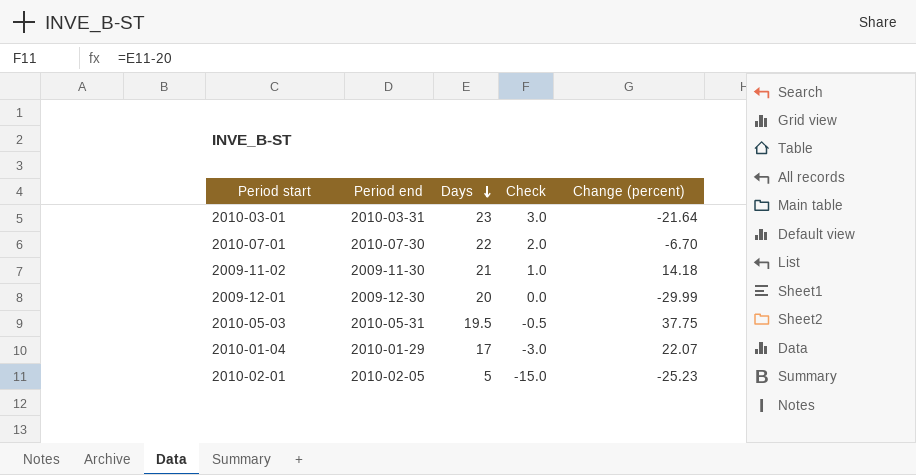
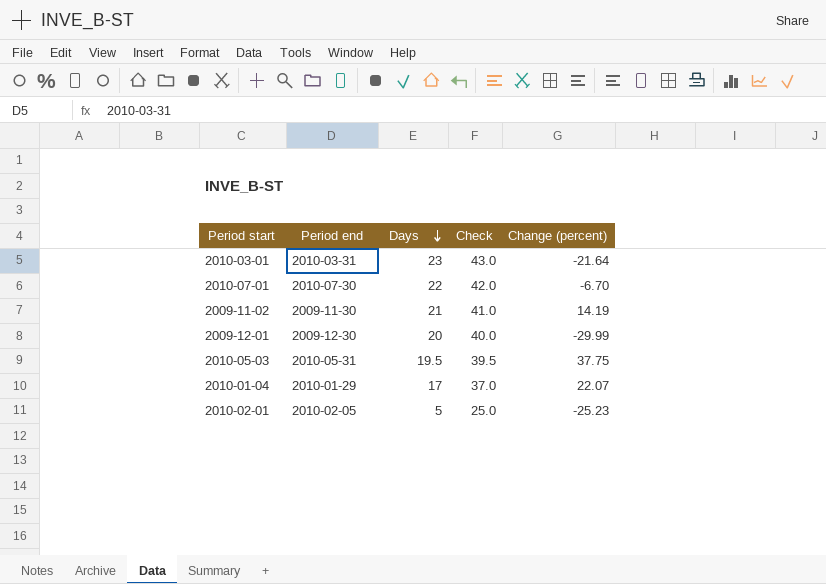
column Check | formula: [Days] - 20 -> [Days] + 20
2009-11-02 | Change (percent): 14.18 -> 14.19

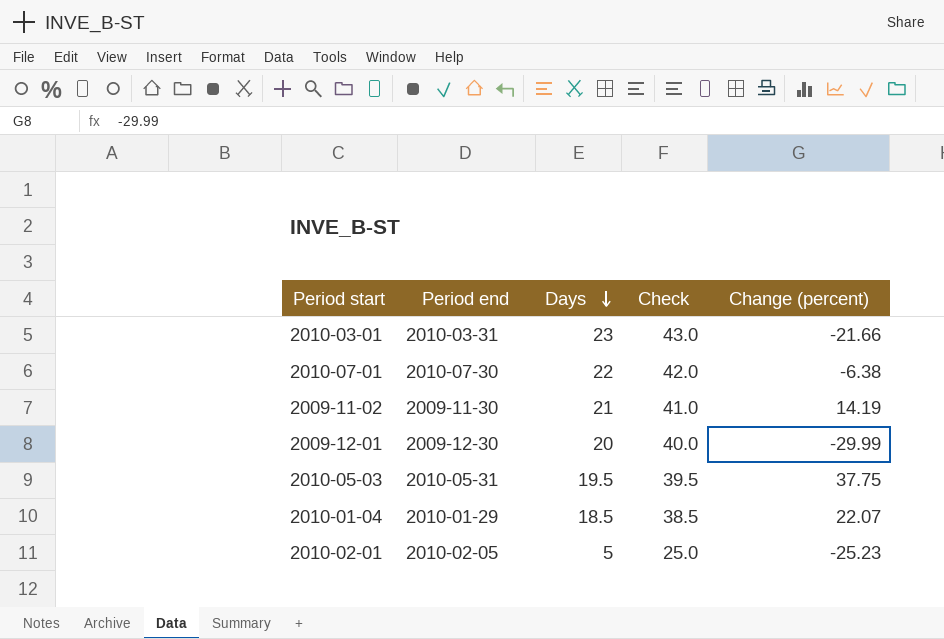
2010-03-01 | Change (percent): -21.64 -> -21.66
2010-07-01 | Change (percent): -6.70 -> -6.38
2010-01-04 | Days: 17 -> 18.5
2010-01-04 | Check: 37.0 -> 38.5

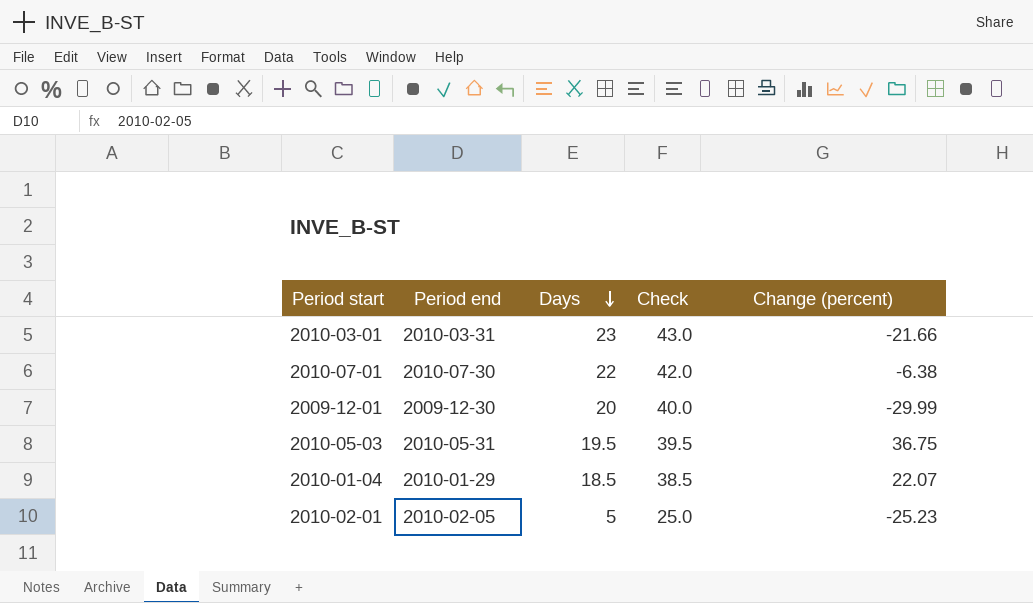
row 2009-11-02: 2009-11-30 | 21 | 41.0 | 14.19 -> none
2010-05-03 | Change (percent): 37.75 -> 36.75

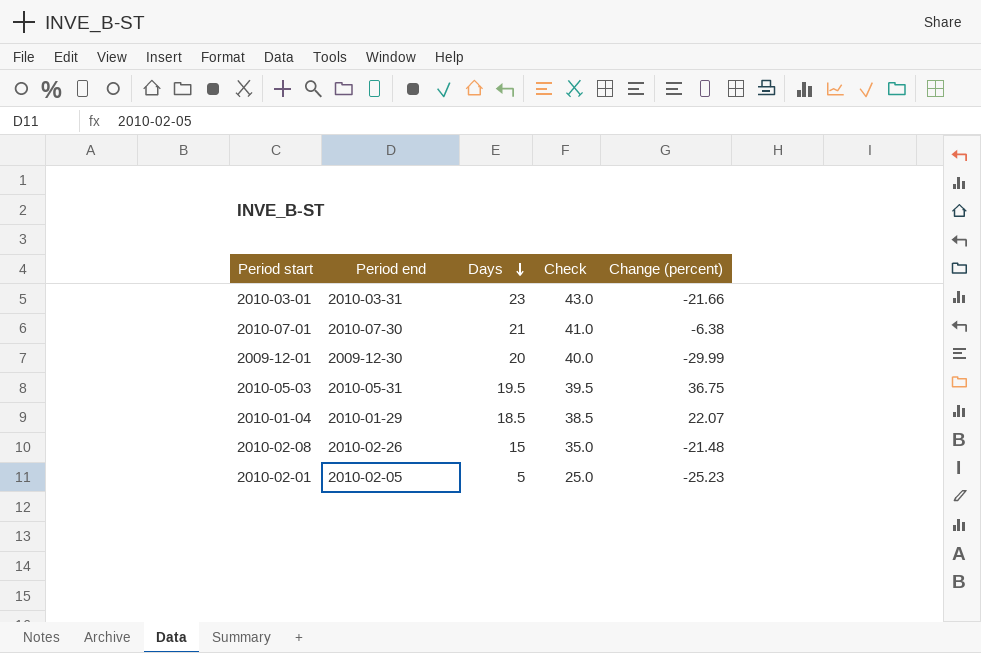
2010-07-01 | Days: 22 -> 21
2010-07-01 | Check: 42.0 -> 41.0
row 2010-02-08: none -> 2010-02-26 | 15 | 35.0 | -21.48

